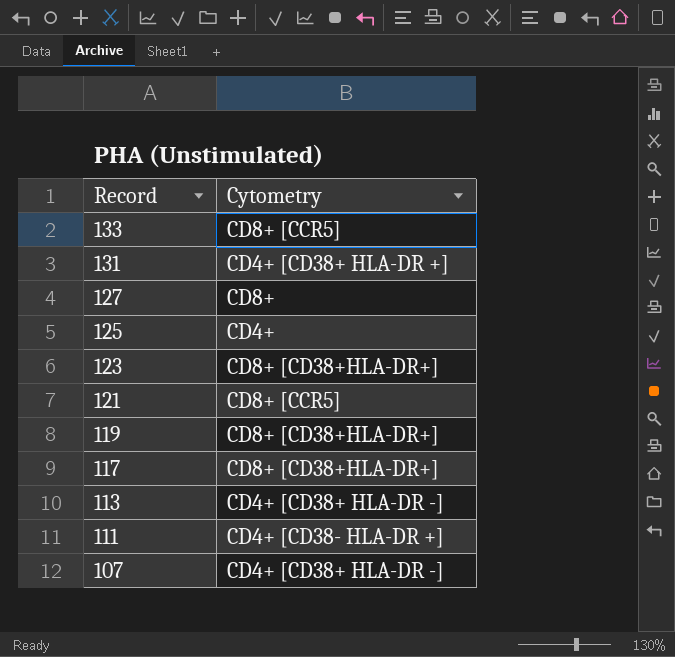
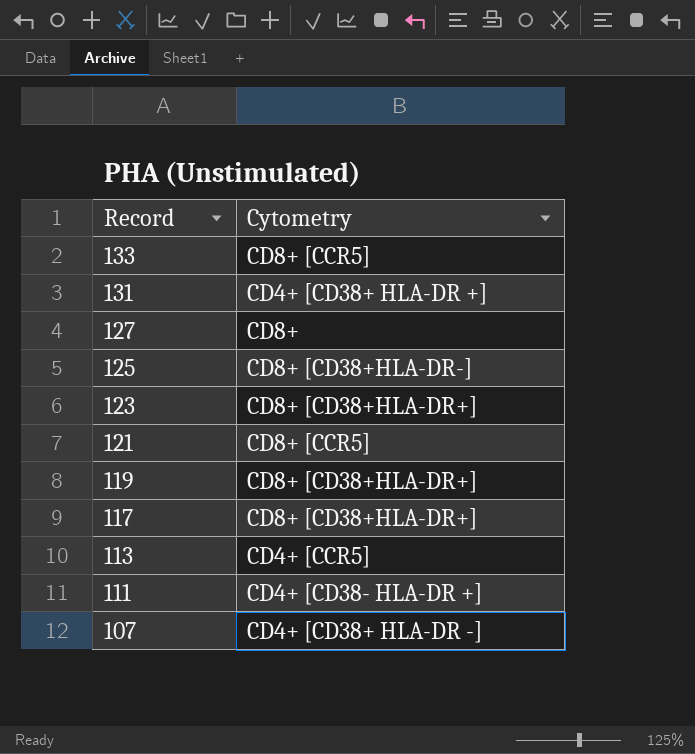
125 | Cytometry: CD4+ -> CD8+ [CD38+HLA-DR-]
113 | Cytometry: CD4+ [CD38+ HLA-DR -] -> CD4+ [CCR5]

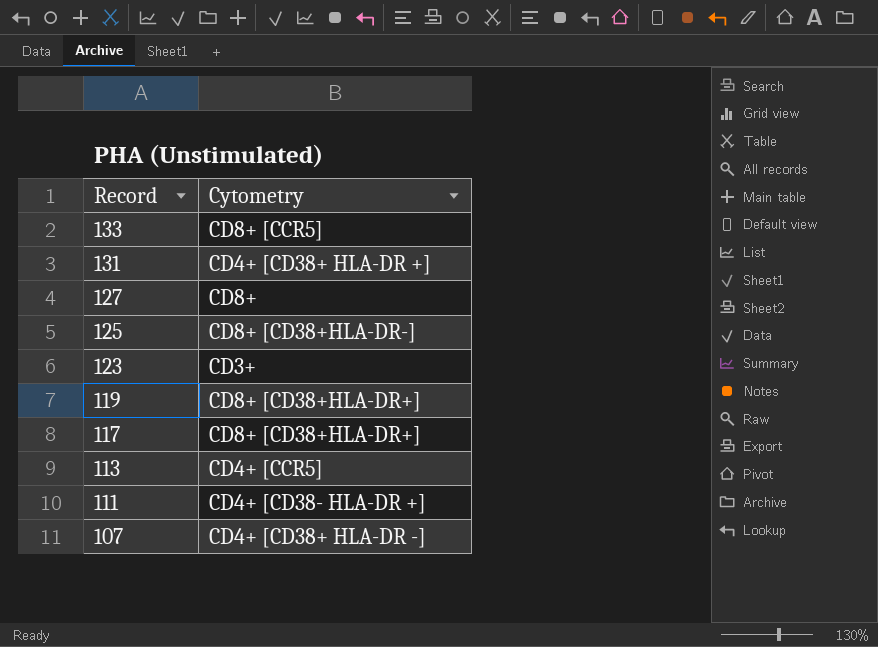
row 121: CD8+ [CCR5] -> none
123 | Cytometry: CD8+ [CD38+HLA-DR+] -> CD3+

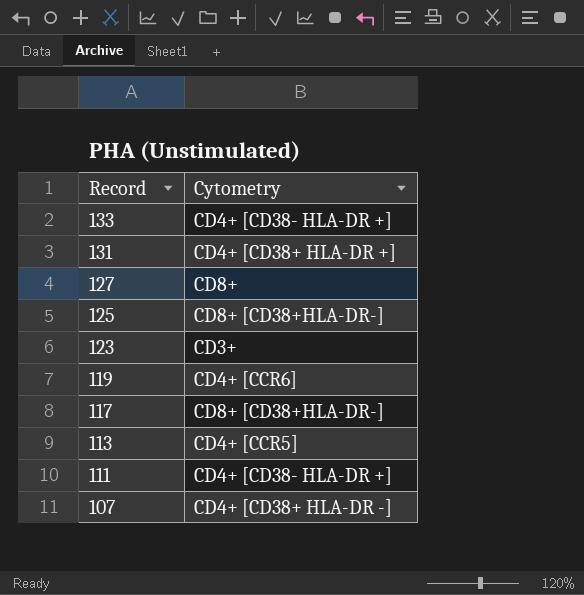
133 | Cytometry: CD8+ [CCR5] -> CD4+ [CD38- HLA-DR +]
119 | Cytometry: CD8+ [CD38+HLA-DR+] -> CD4+ [CCR6]
117 | Cytometry: CD8+ [CD38+HLA-DR+] -> CD8+ [CD38+HLA-DR-]

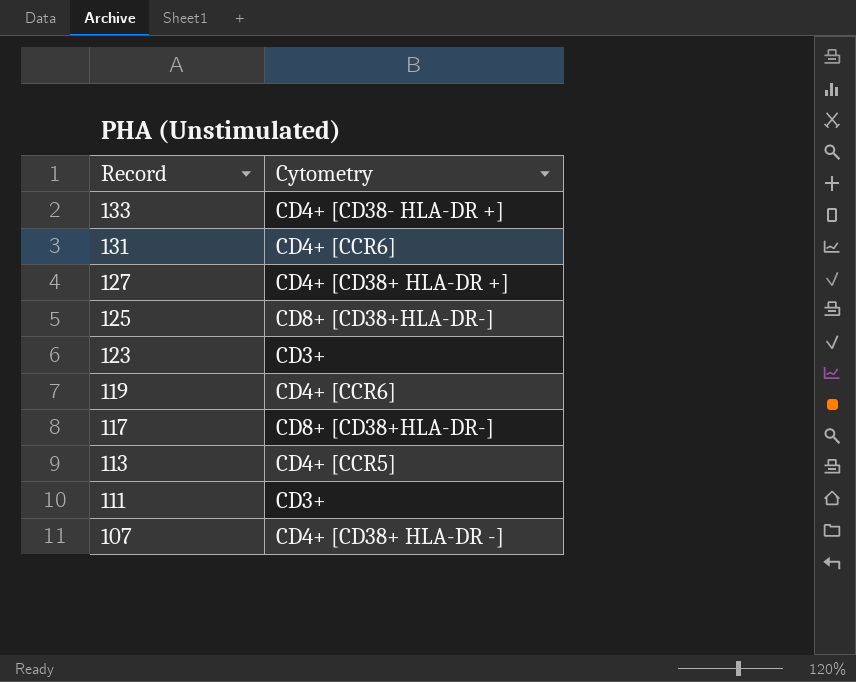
131 | Cytometry: CD4+ [CD38+ HLA-DR +] -> CD4+ [CCR6]
127 | Cytometry: CD8+ -> CD4+ [CD38+ HLA-DR +]
111 | Cytometry: CD4+ [CD38- HLA-DR +] -> CD3+

